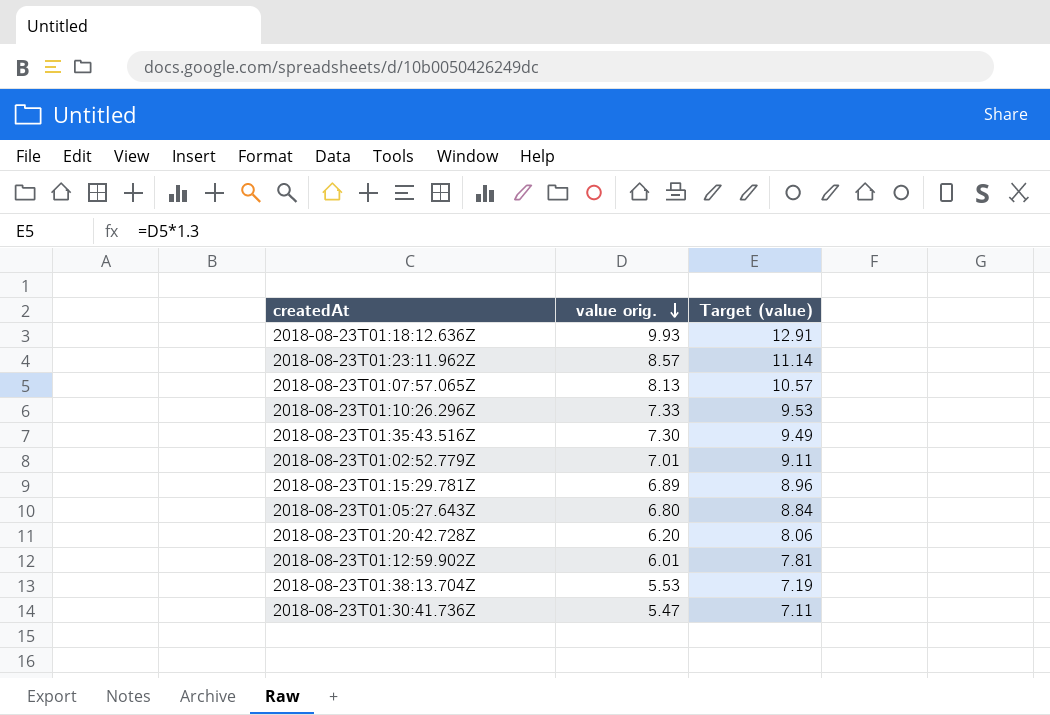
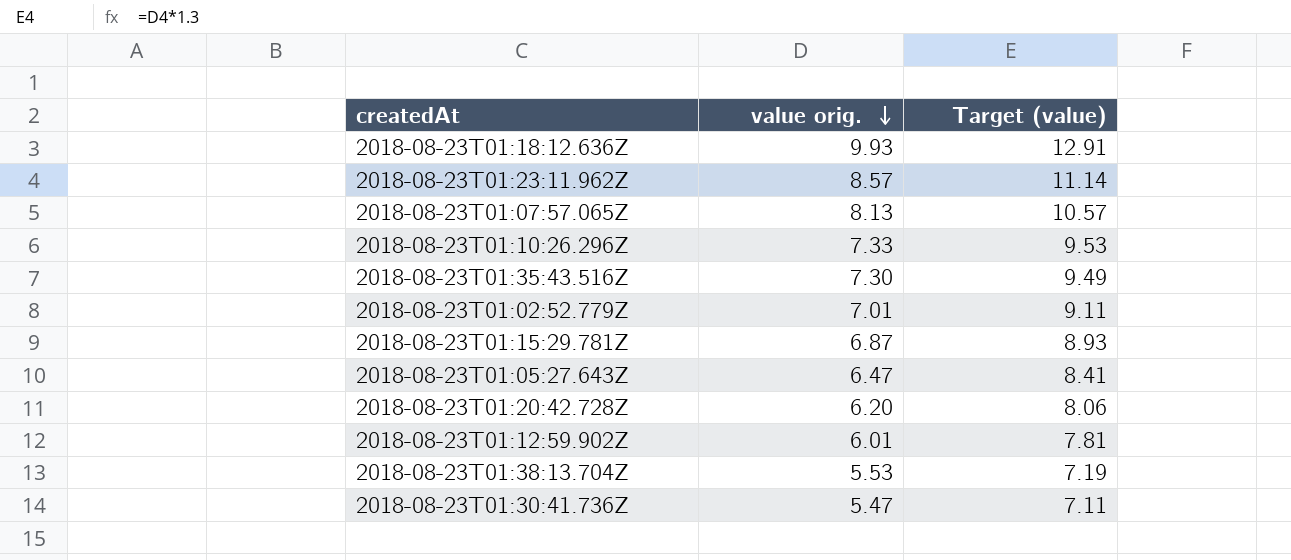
2018-08-23T01:15:29.781Z | value orig.: 6.89 -> 6.87
2018-08-23T01:15:29.781Z | Target (value): 8.96 -> 8.93
2018-08-23T01:05:27.643Z | value orig.: 6.80 -> 6.47
2018-08-23T01:05:27.643Z | Target (value): 8.84 -> 8.41

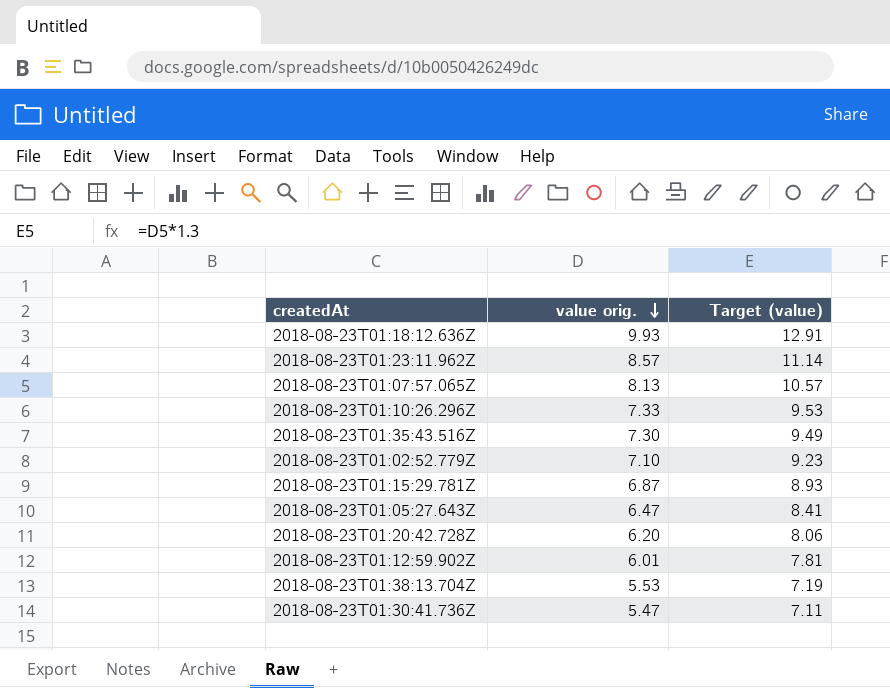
2018-08-23T01:02:52.779Z | value orig.: 7.01 -> 7.10
2018-08-23T01:02:52.779Z | Target (value): 9.11 -> 9.23

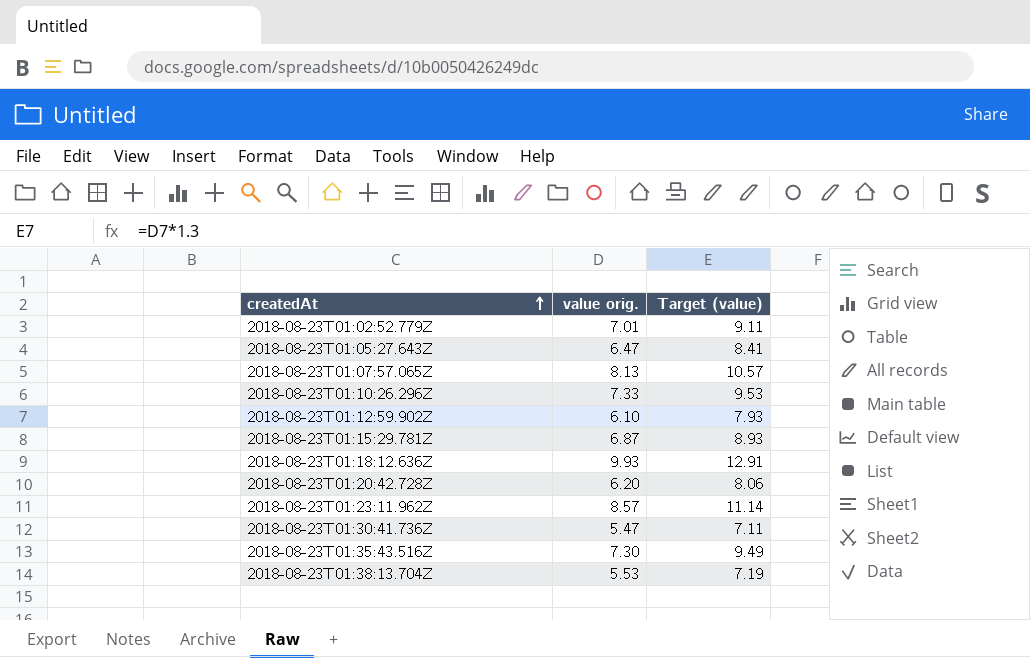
row order: value orig. descending -> createdAt ascending
2018-08-23T01:02:52.779Z | value orig.: 7.10 -> 7.01
2018-08-23T01:02:52.779Z | Target (value): 9.23 -> 9.11
2018-08-23T01:12:59.902Z | value orig.: 6.01 -> 6.10
2018-08-23T01:12:59.902Z | Target (value): 7.81 -> 7.93

